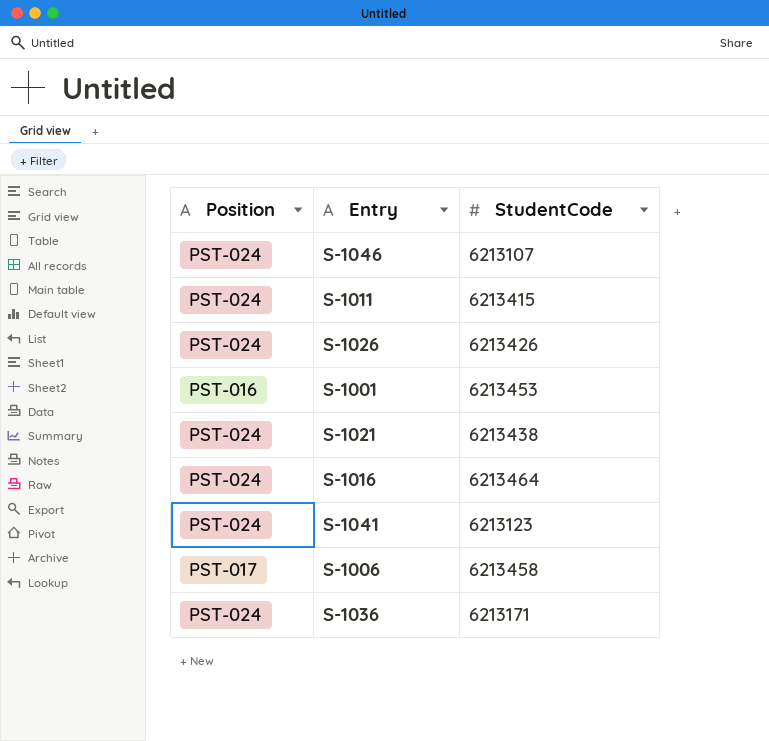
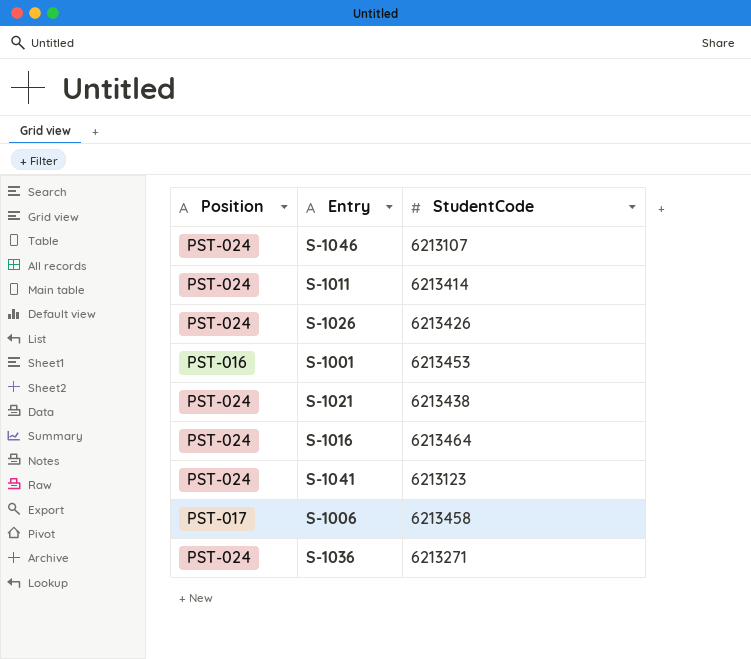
S-1011 | StudentCode: 6213415 -> 6213414
S-1036 | StudentCode: 6213171 -> 6213271

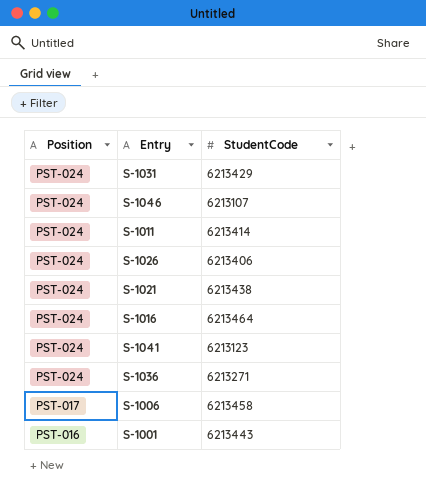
row order: none -> Position descending
row S-1031: none -> PST-024 | 6213429
S-1026 | StudentCode: 6213426 -> 6213406
S-1001 | StudentCode: 6213453 -> 6213443

